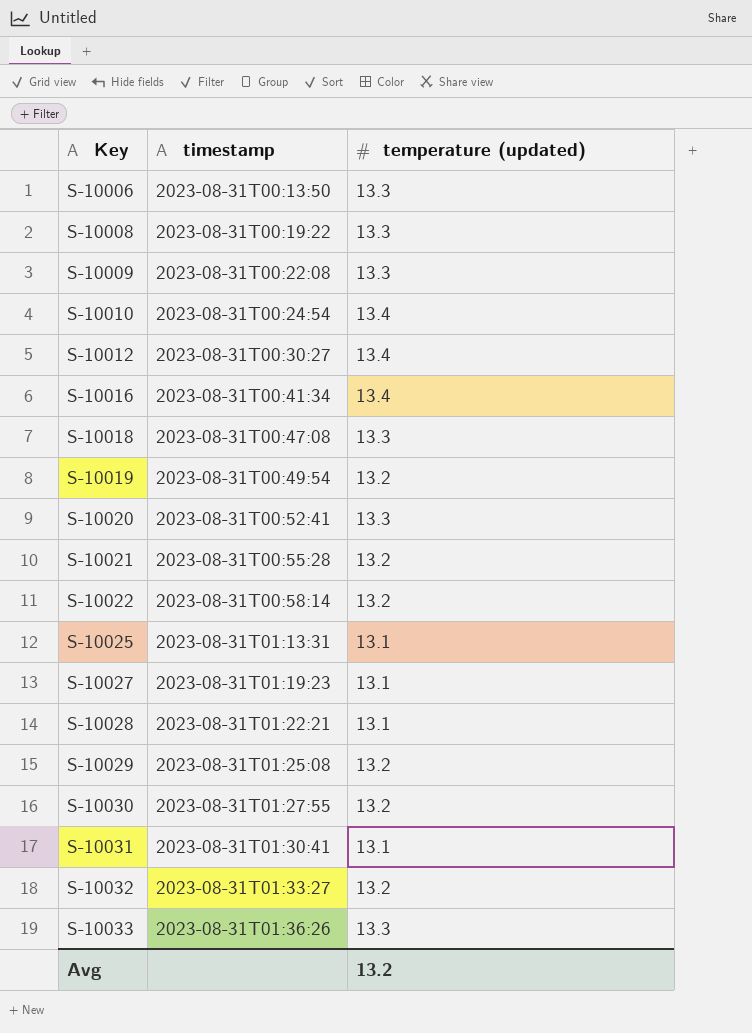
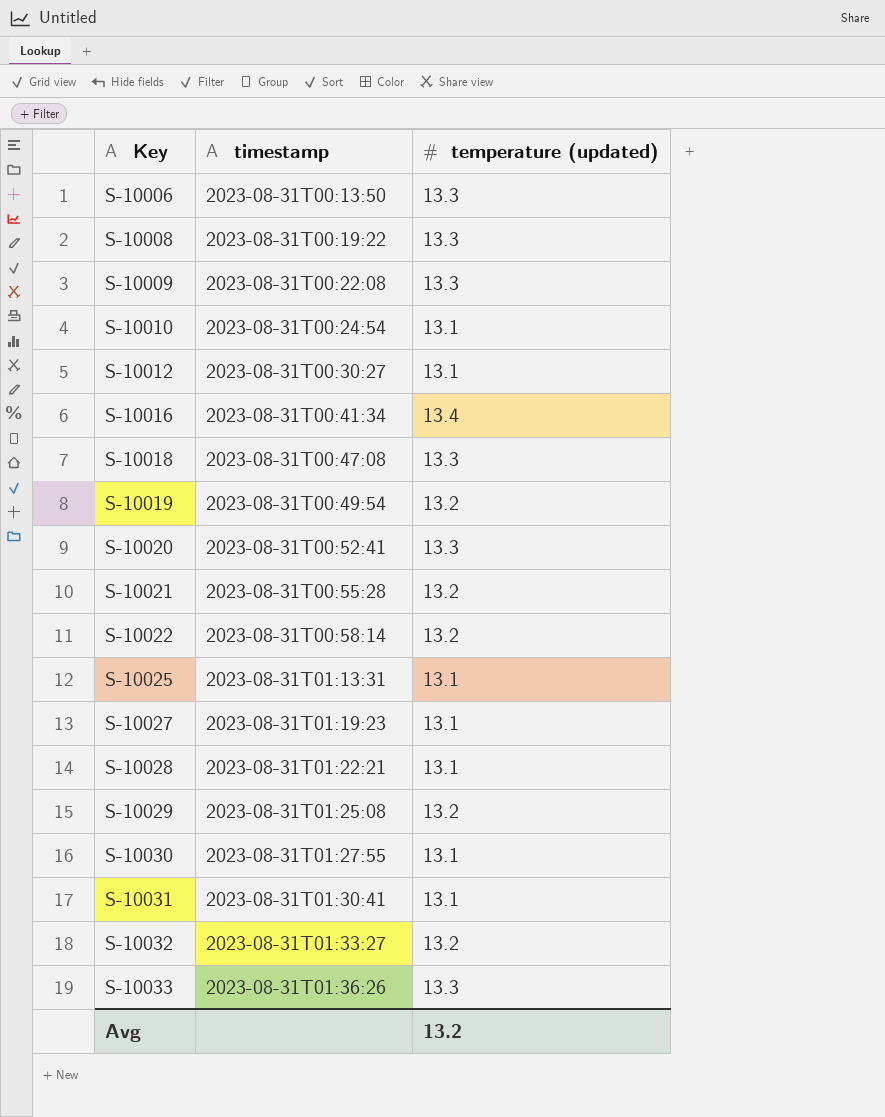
S-10010 | temperature (updated): 13.4 -> 13.1
S-10012 | temperature (updated): 13.4 -> 13.1
S-10030 | temperature (updated): 13.2 -> 13.1

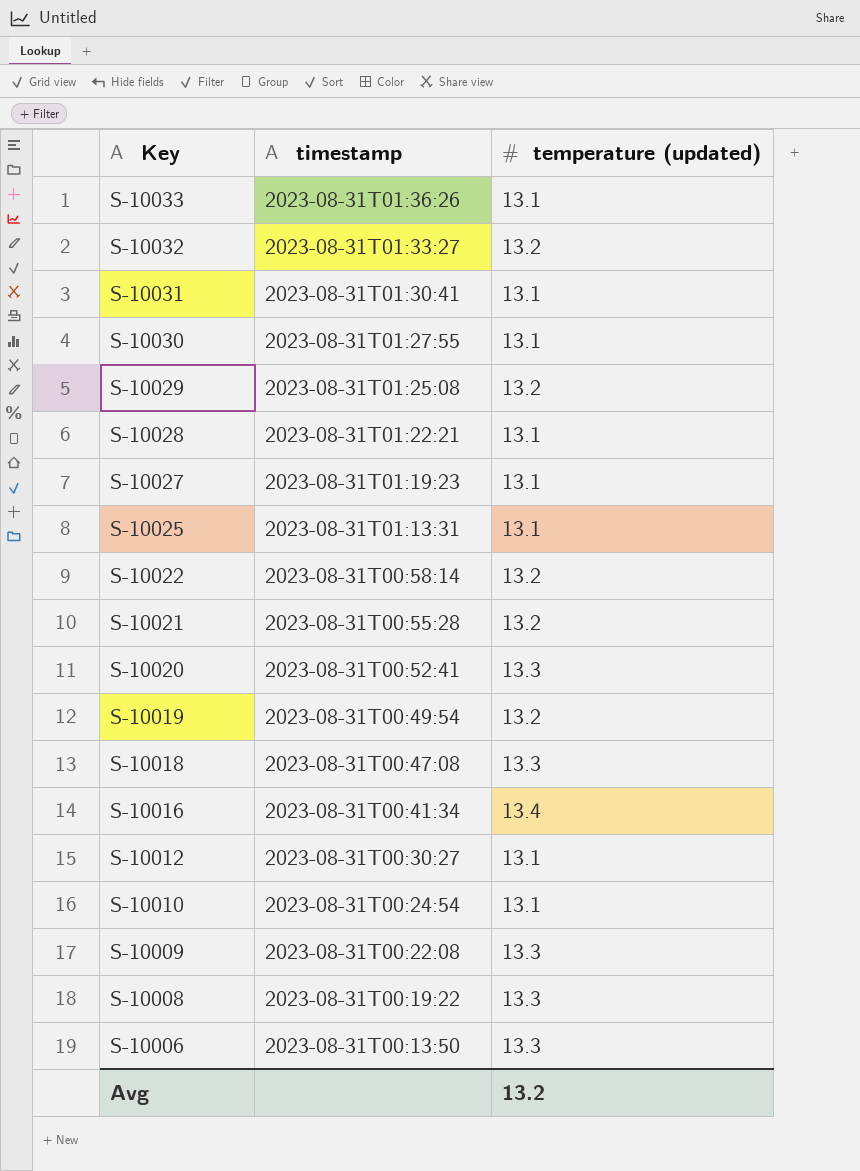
row order: Key ascending -> Key descending
S-10033 | temperature (updated): 13.3 -> 13.1

